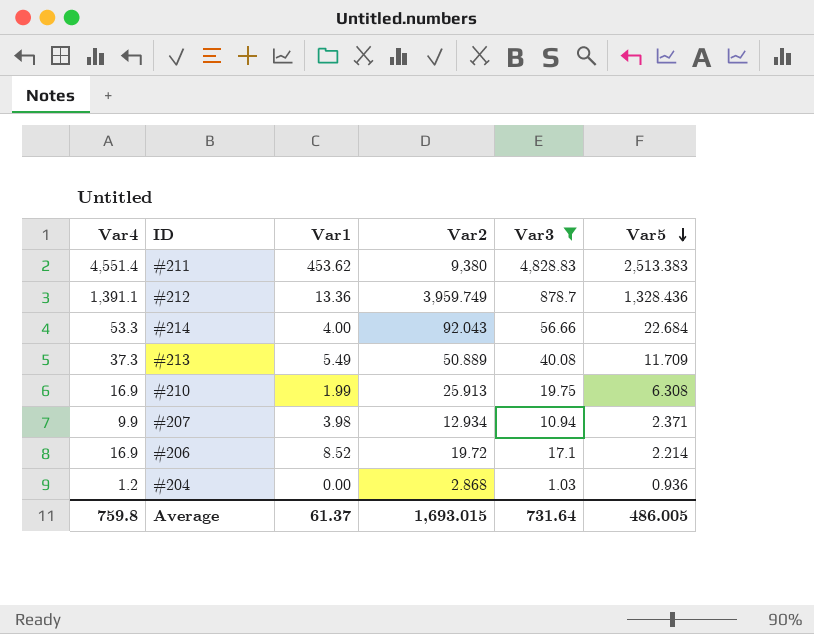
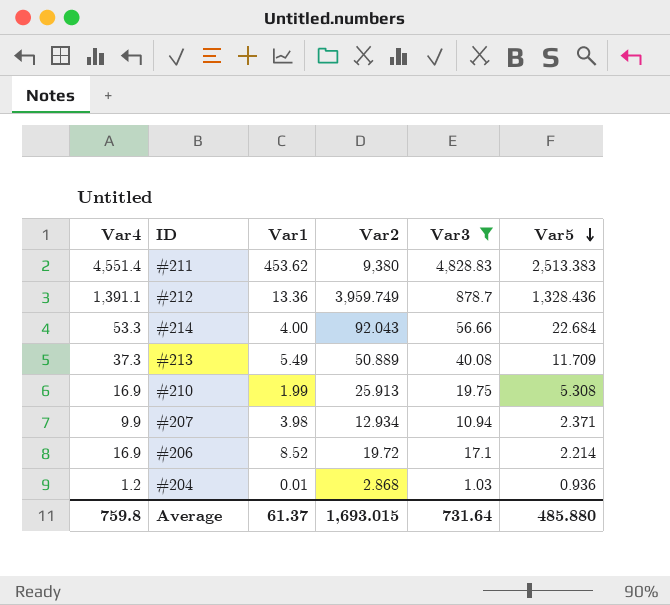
#210 | Var5: 6.308 -> 5.308
#204 | Var1: 0.00 -> 0.01
Average | Var5: 486.005 -> 485.880

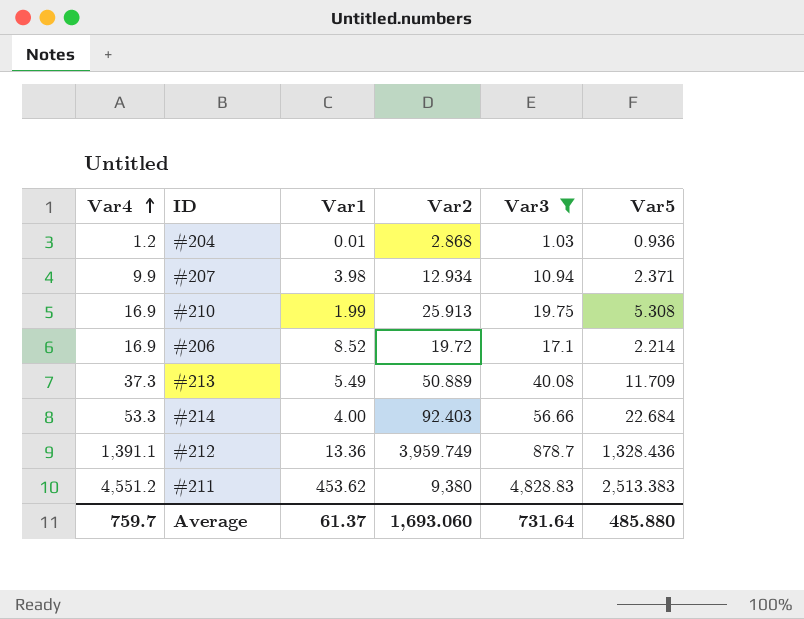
row order: Var5 descending -> Var4 ascending
#214 | Var2: 92.043 -> 92.403
#211 | Var4: 4,551.4 -> 4,551.2
Average | Var4: 759.8 -> 759.7
Average | Var2: 1,693.015 -> 1,693.060

